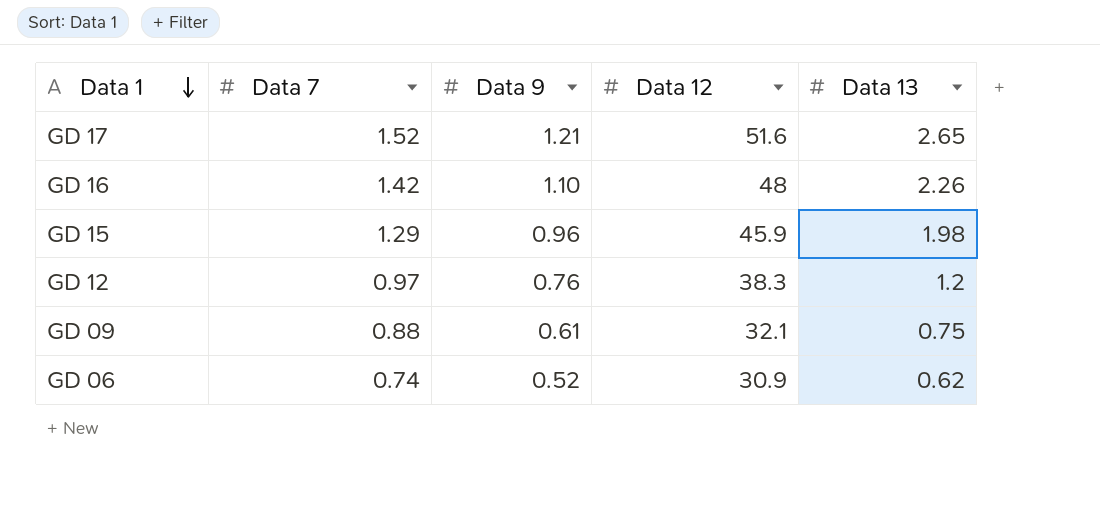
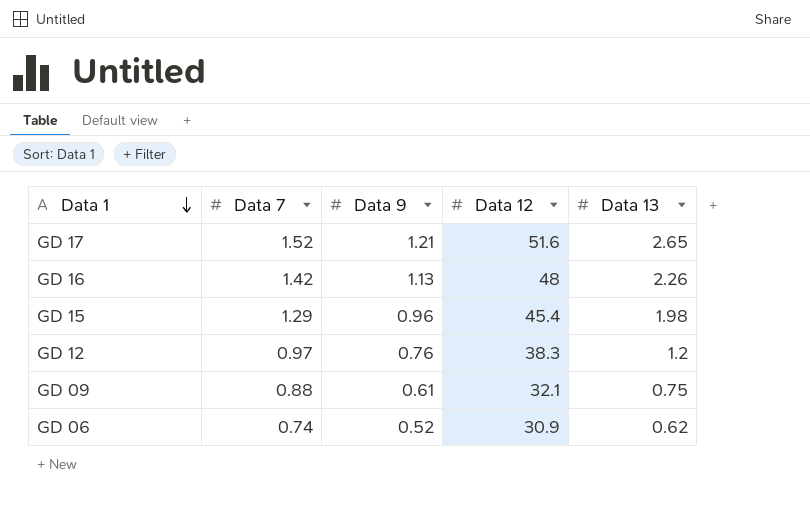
GD 16 | Data 9: 1.10 -> 1.13
GD 15 | Data 12: 45.9 -> 45.4

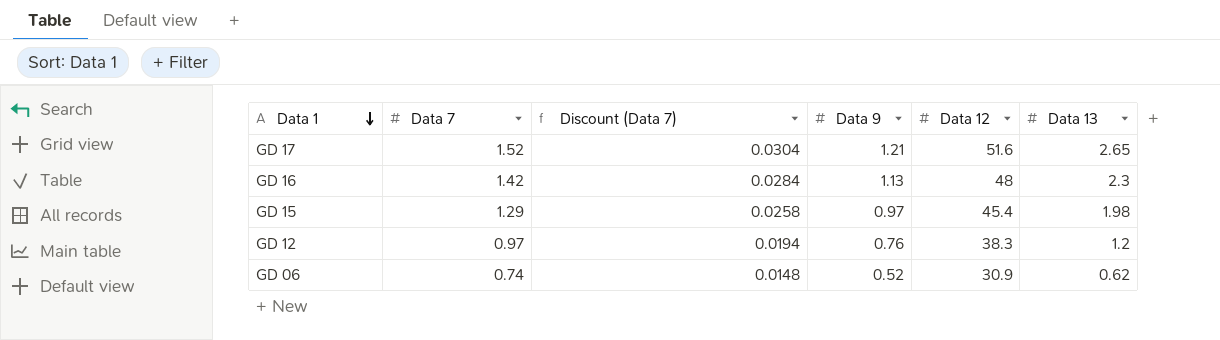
column Discount (Data 7) | formula: none -> [Data 7] * 0.02
row GD 09: 0.88 | 0.61 | 32.1 | 0.75 -> none
GD 16 | Data 13: 2.26 -> 2.3
GD 15 | Data 9: 0.96 -> 0.97

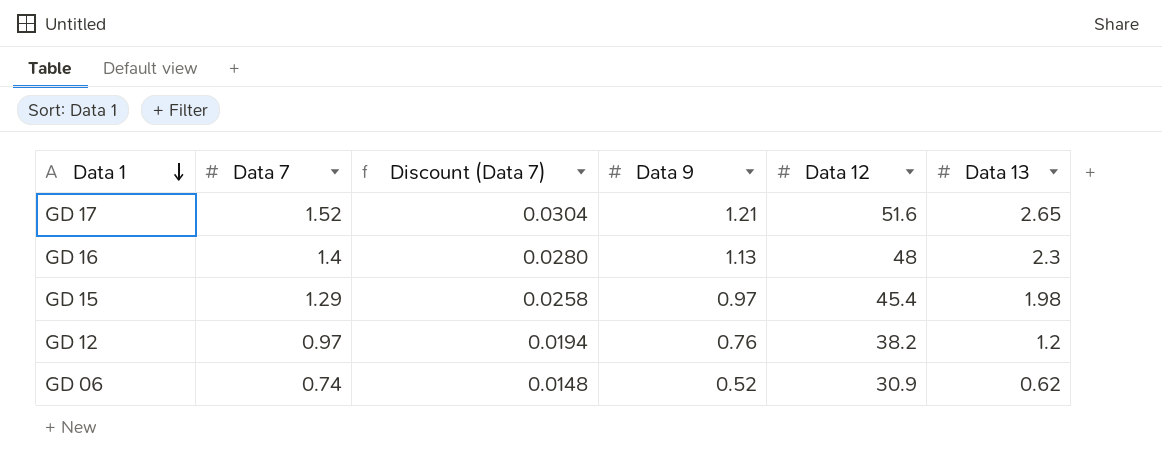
GD 16 | Data 7: 1.42 -> 1.4
GD 16 | Discount (Data 7): 0.0284 -> 0.0280
GD 12 | Data 12: 38.3 -> 38.2

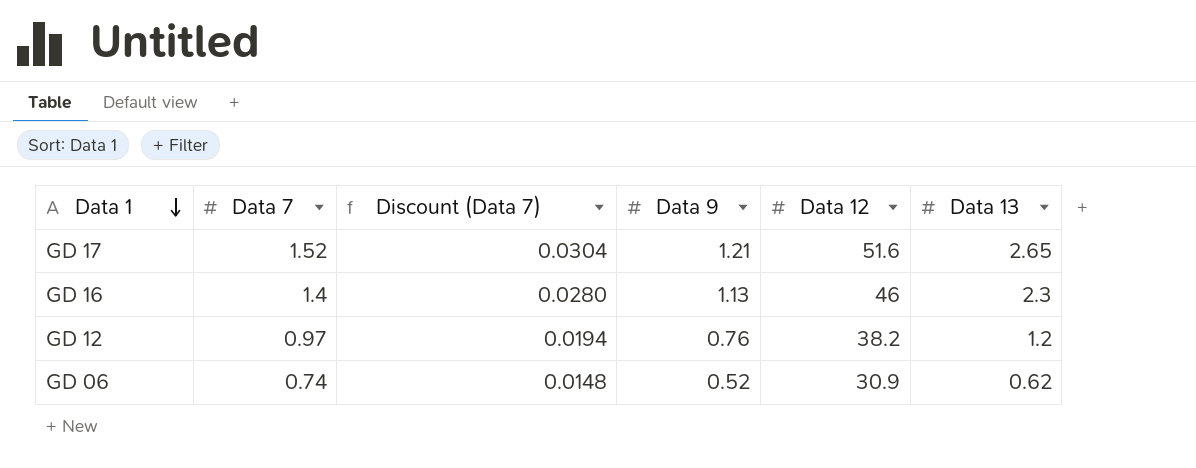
row GD 15: 1.29 | 0.0258 | 0.97 | 45.4 | 1.98 -> none
GD 16 | Data 12: 48 -> 46

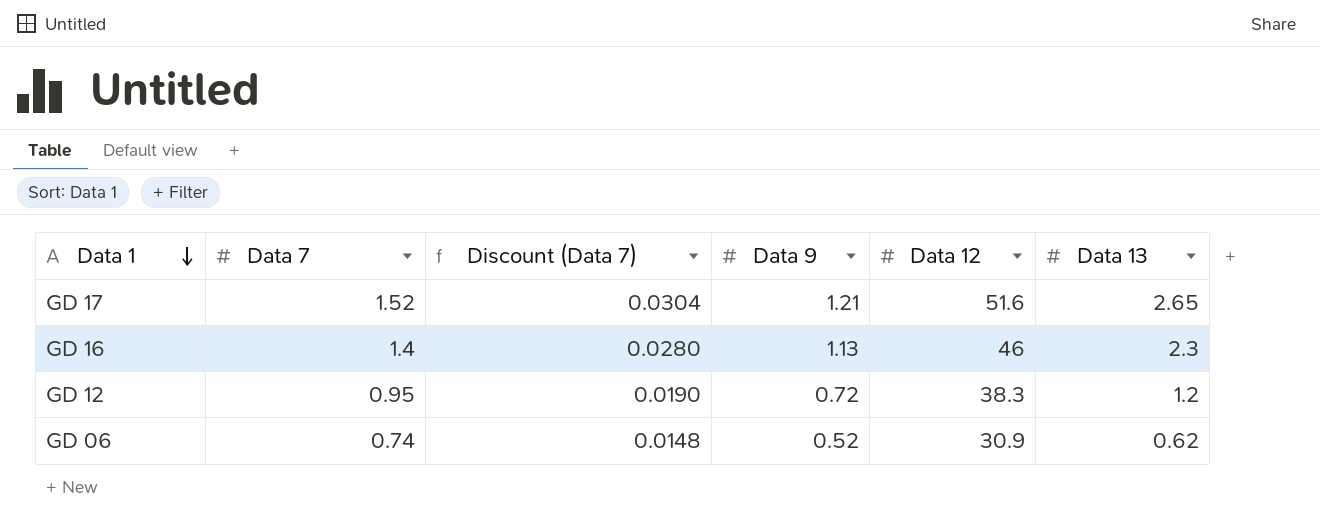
GD 12 | Data 7: 0.97 -> 0.95
GD 12 | Discount (Data 7): 0.0194 -> 0.0190
GD 12 | Data 9: 0.76 -> 0.72
GD 12 | Data 12: 38.2 -> 38.3

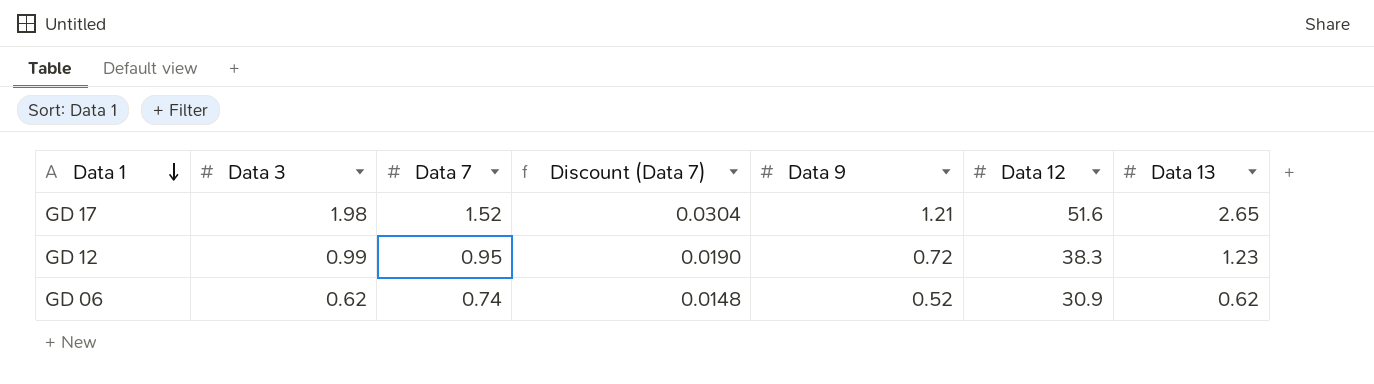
column Data 3 | position: none -> 2
row GD 16: 1.4 | 0.0280 | 1.13 | 46 | 2.3 -> none
GD 12 | Data 13: 1.2 -> 1.23

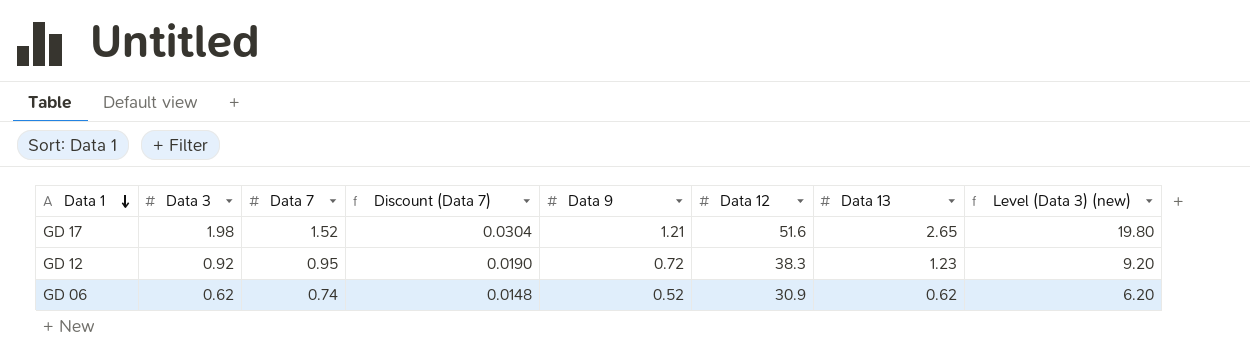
column Level (Data 3) (new) | formula: none -> [Data 3] * 10
GD 12 | Data 3: 0.99 -> 0.92

